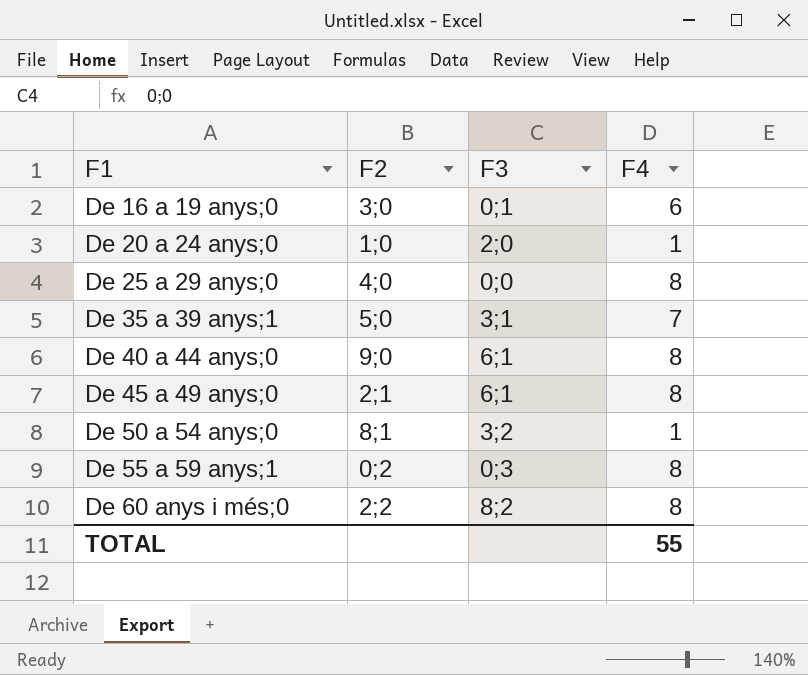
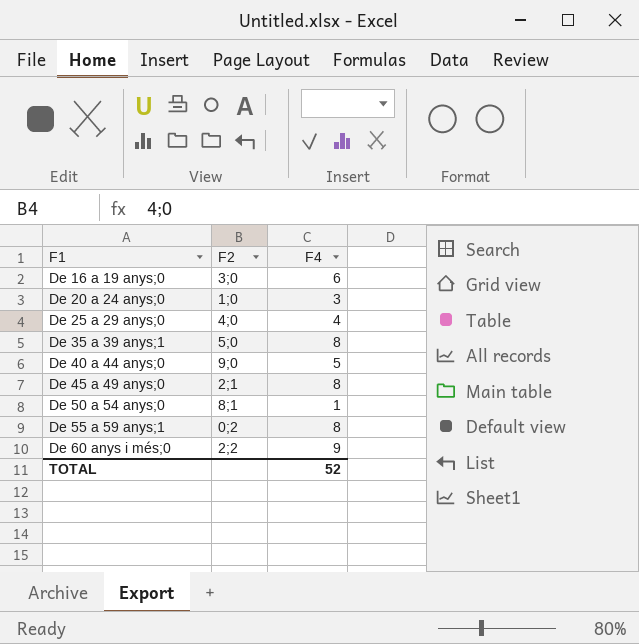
column F3 | position: 3 -> none
De 20 a 24 anys;0 | F4: 1 -> 3
De 25 a 29 anys;0 | F4: 8 -> 4
De 35 a 39 anys;1 | F4: 7 -> 8
De 40 a 44 anys;0 | F4: 8 -> 5
De 60 anys i més;0 | F4: 8 -> 9
TOTAL | F4: 55 -> 52

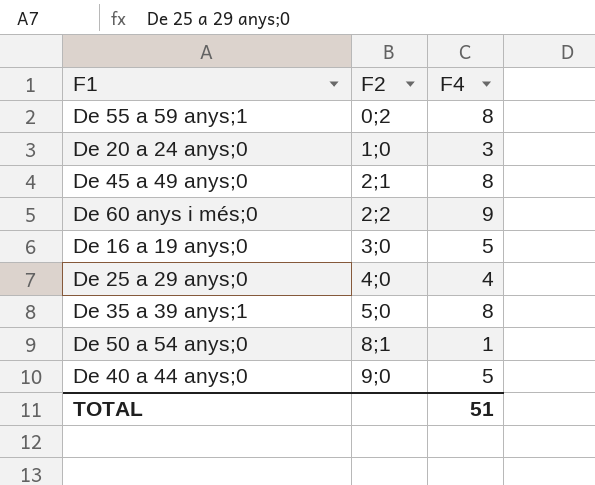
row order: F1 ascending -> F2 ascending
De 16 a 19 anys;0 | F4: 6 -> 5
TOTAL | F4: 52 -> 51

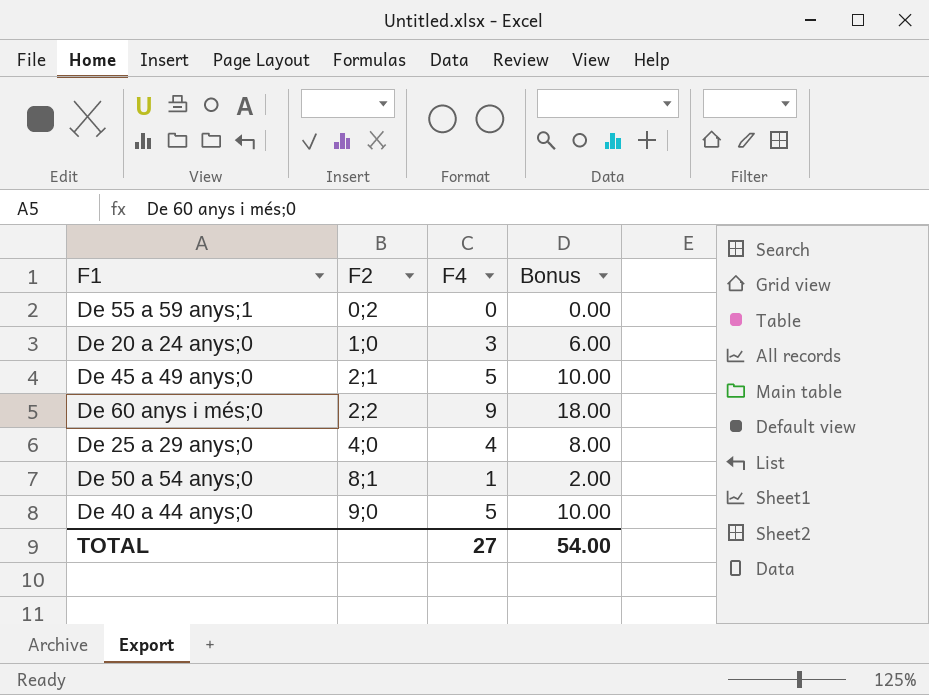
column Bonus | formula: none -> [F4] * 2
row De 16 a 19 anys;0: 3;0 | 5 -> none
row De 35 a 39 anys;1: 5;0 | 8 -> none
De 55 a 59 anys;1 | F4: 8 -> 0
De 45 a 49 anys;0 | F4: 8 -> 5
TOTAL | F4: 51 -> 27

